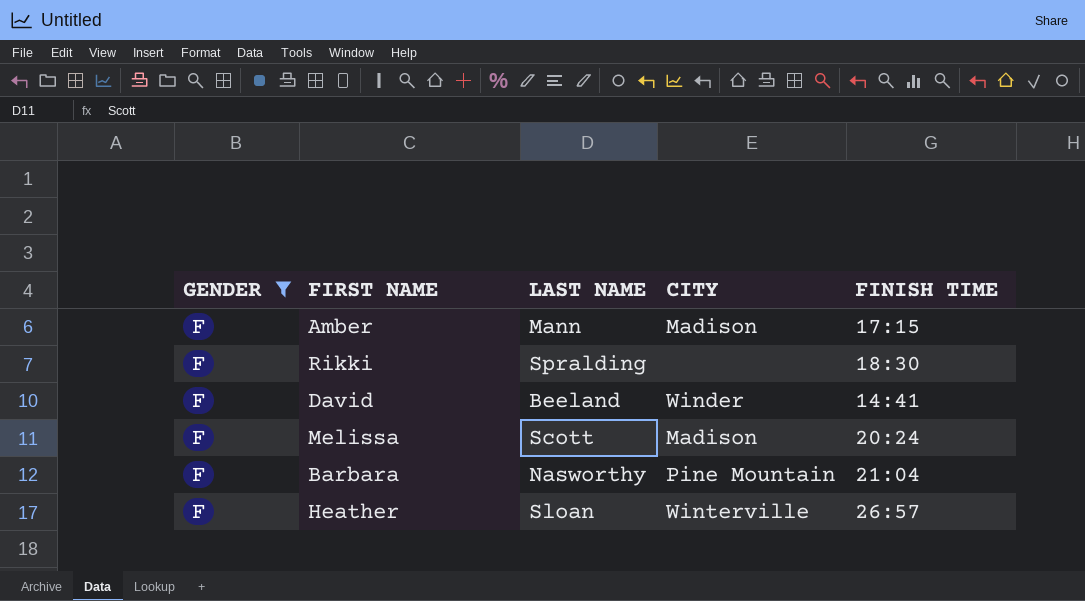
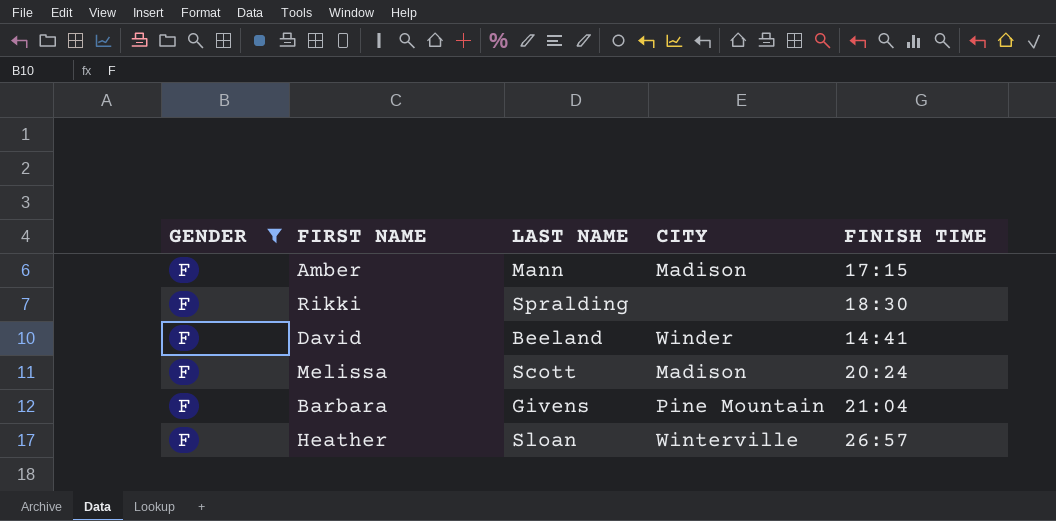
Barbara | LAST NAME: Nasworthy -> Givens

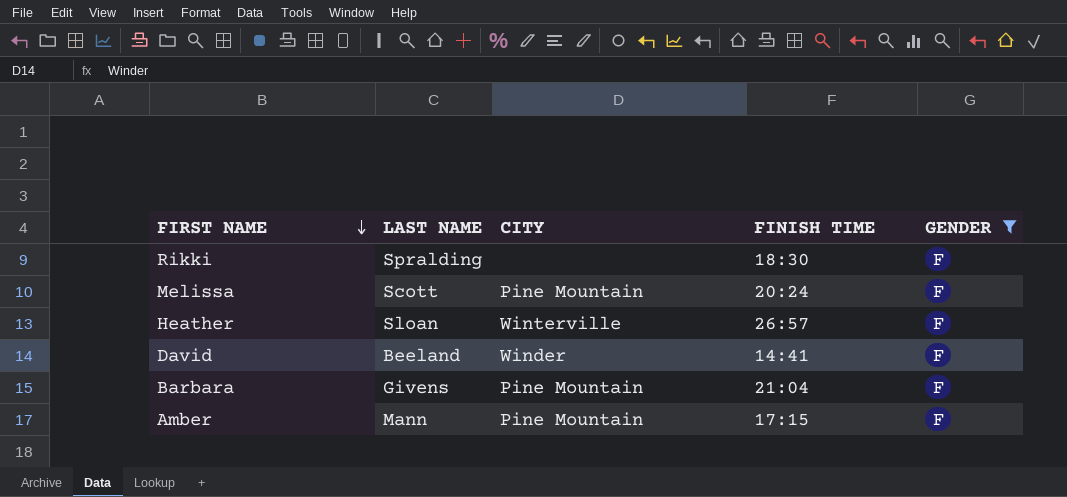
row order: none -> FIRST NAME descending
column GENDER | position: 1 -> 5
Melissa | CITY: Madison -> Pine Mountain
Amber | CITY: Madison -> Pine Mountain

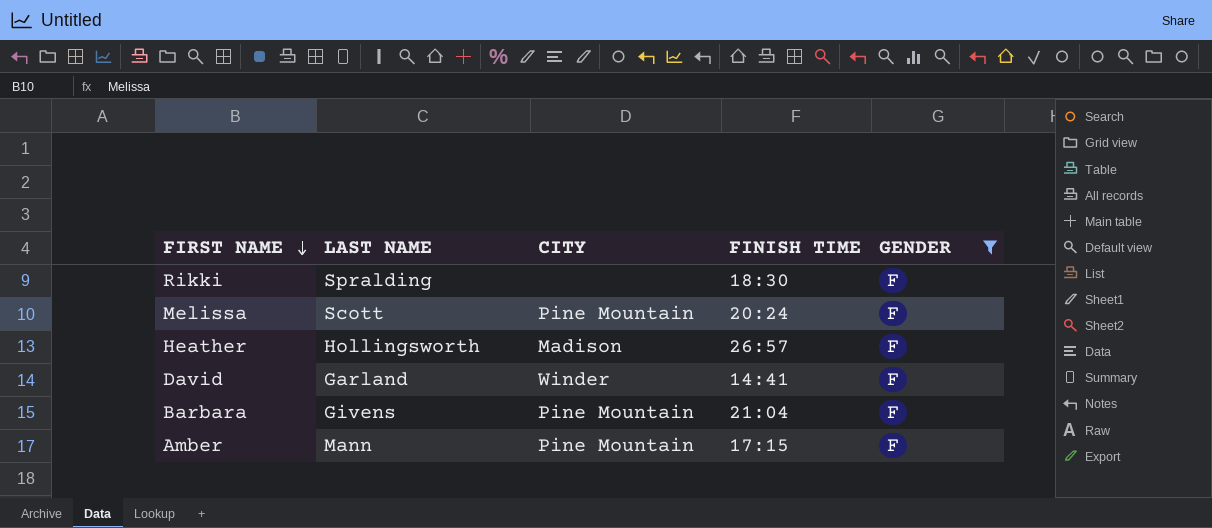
Heather | LAST NAME: Sloan -> Hollingsworth
Heather | CITY: Winterville -> Madison
David | LAST NAME: Beeland -> Garland

